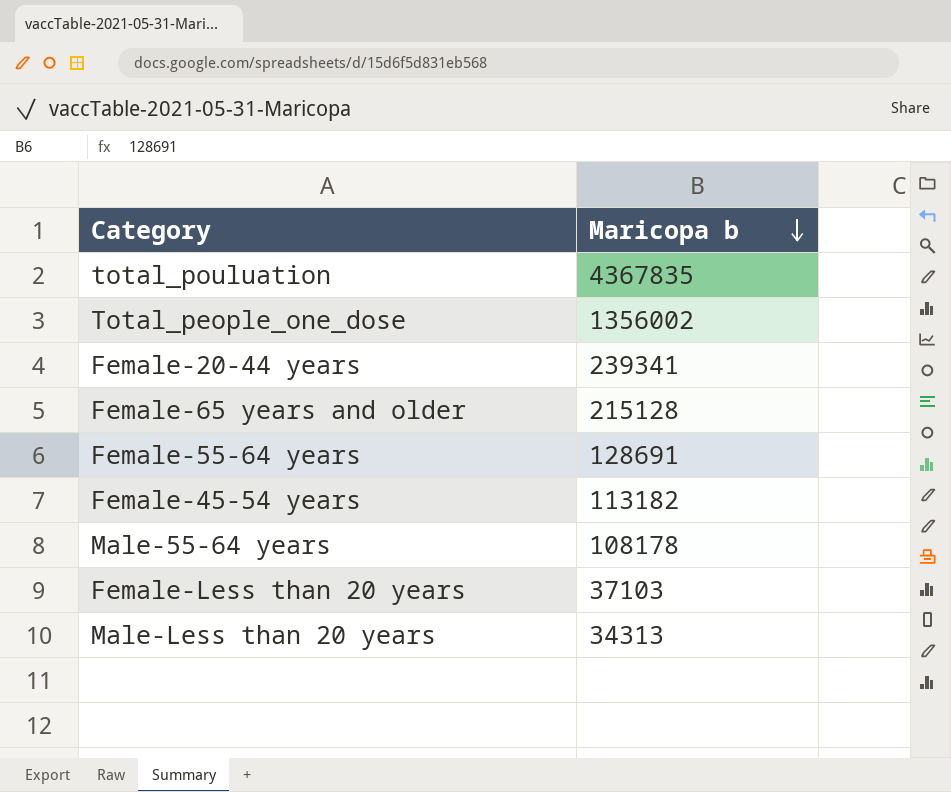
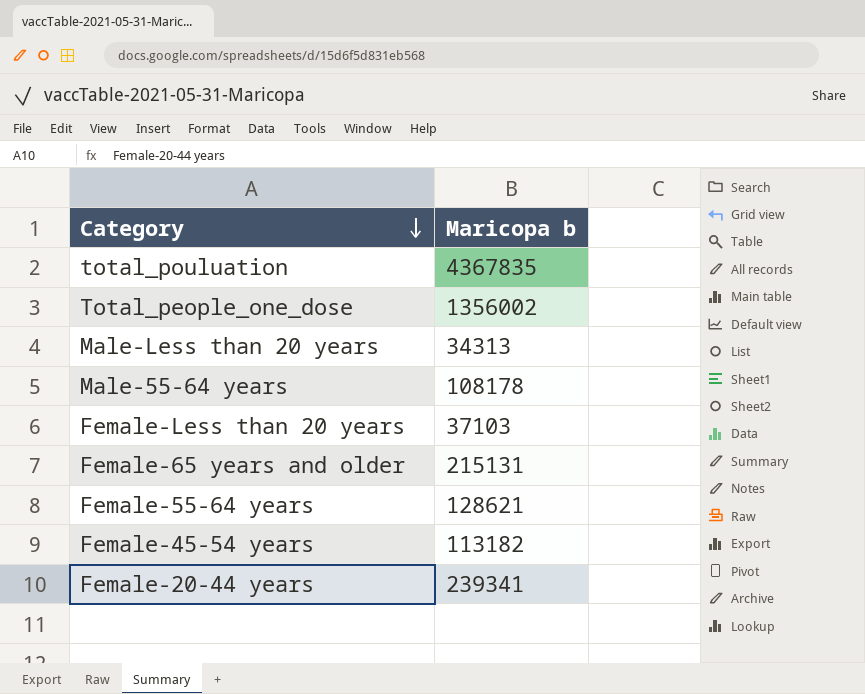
row order: Maricopa b descending -> Category descending
Female-65 years and older | Maricopa b: 215128 -> 215131
Female-55-64 years | Maricopa b: 128691 -> 128621

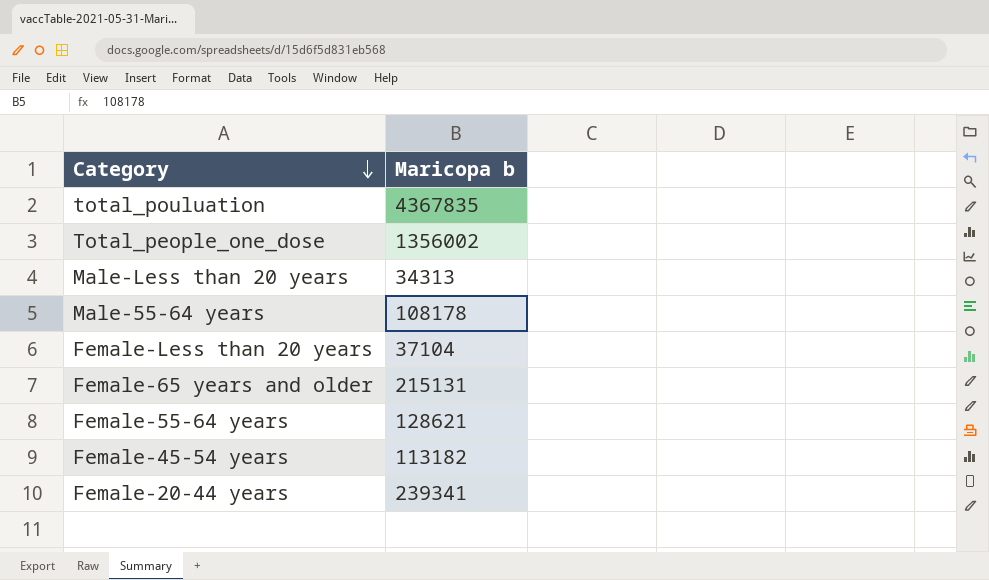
Female-Less than 20 years | Maricopa b: 37103 -> 37104

